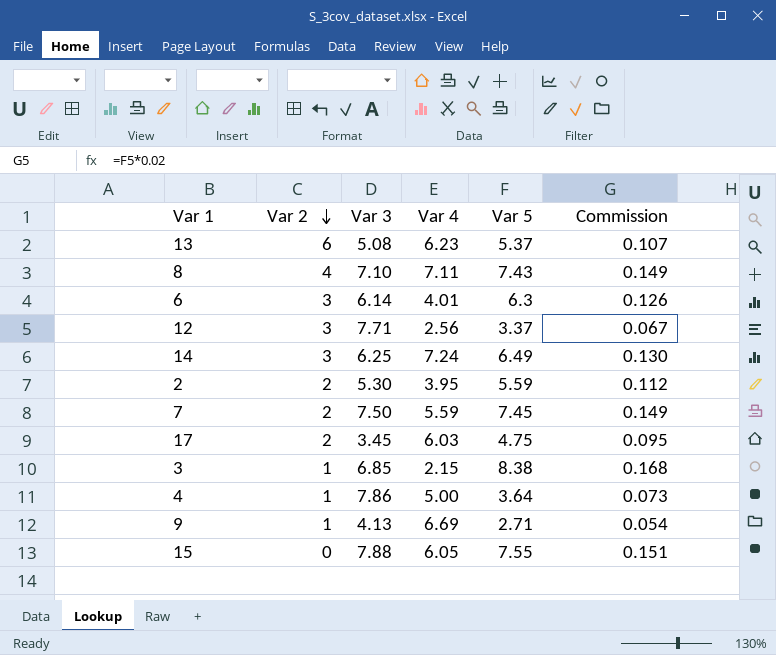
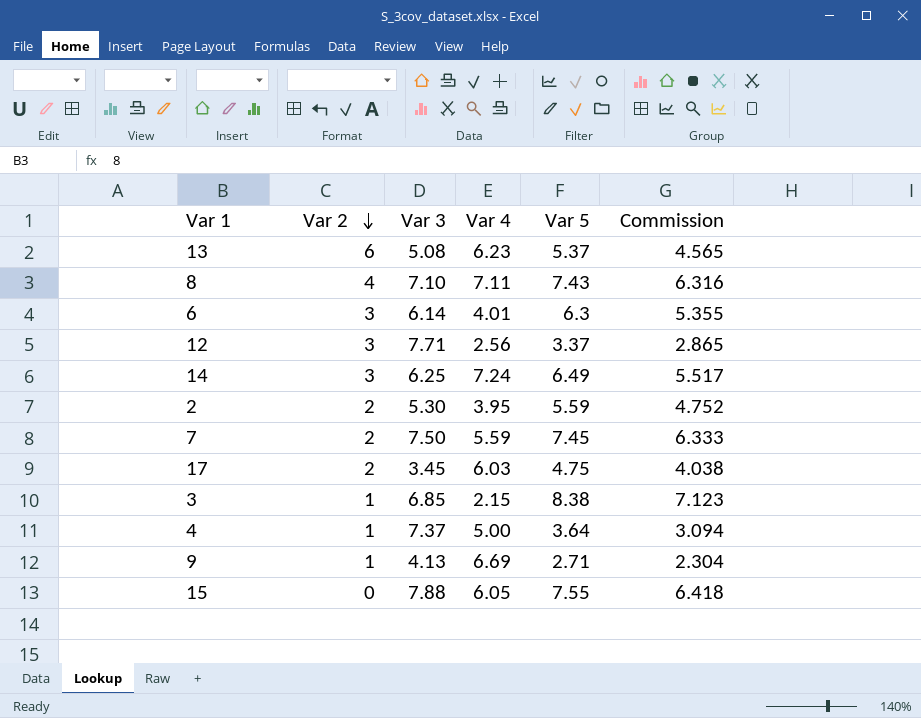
column Commission | formula: [Var 5] * 0.02 -> [Var 5] * 0.85
4 | Var 3: 7.86 -> 7.37

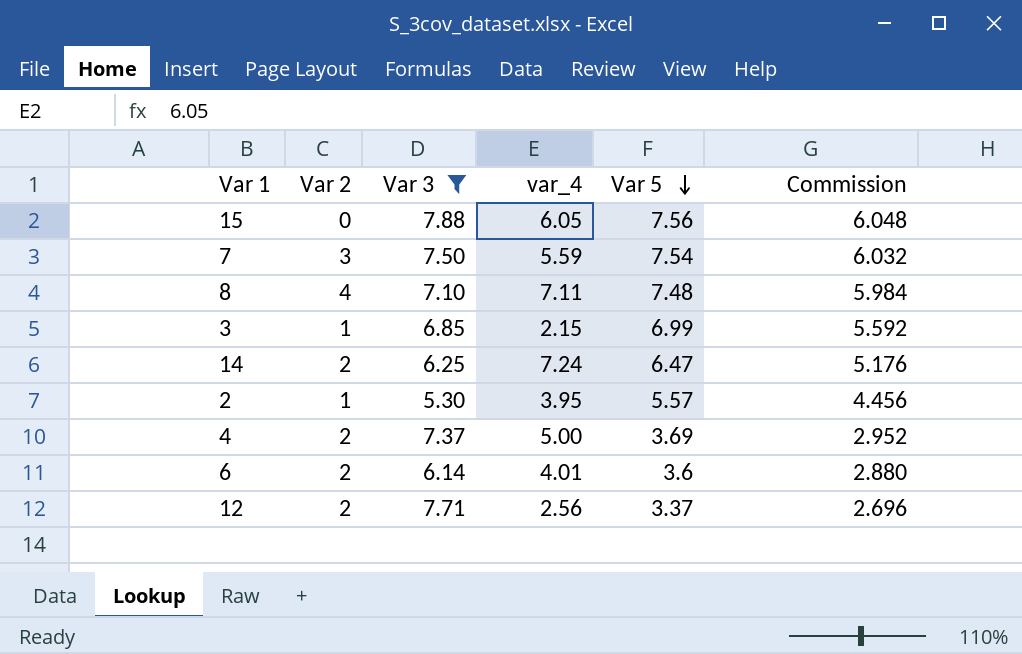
filter: none -> Var 3 >= 5.30
row order: Var 2 descending -> Var 5 descending
column name: Var 4 -> var_4
column Commission | formula: [Var 5] * 0.85 -> [Var 5] * 0.8
15 | Var 5: 7.55 -> 7.56
7 | Var 2: 2 -> 3
7 | Var 5: 7.45 -> 7.54
8 | Var 5: 7.43 -> 7.48
3 | Var 5: 8.38 -> 6.99
14 | Var 2: 3 -> 2
14 | Var 5: 6.49 -> 6.47
2 | Var 2: 2 -> 1
2 | Var 5: 5.59 -> 5.57
4 | Var 2: 1 -> 2
4 | Var 5: 3.64 -> 3.69
6 | Var 2: 3 -> 2
6 | Var 5: 6.3 -> 3.6
12 | Var 2: 3 -> 2

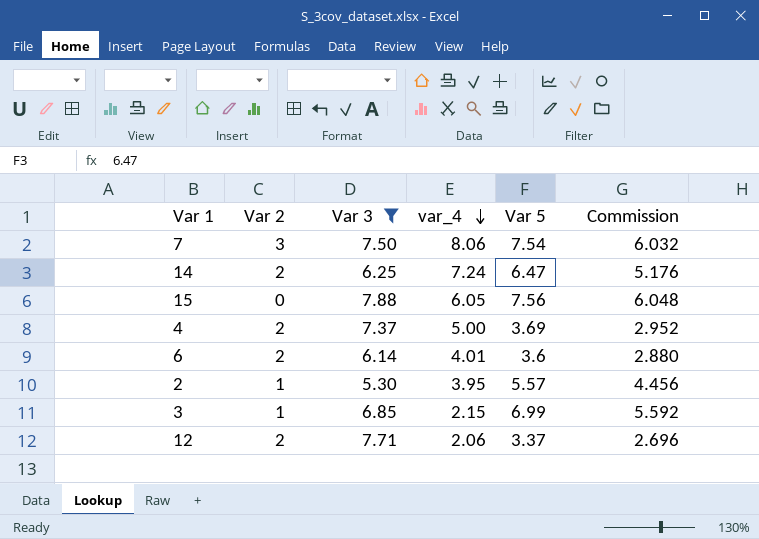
row order: Var 5 descending -> var_4 descending
row 8: 4 | 7.10 | 7.11 | 7.48 | 5.984 -> none
7 | var_4: 5.59 -> 8.06
12 | var_4: 2.56 -> 2.06

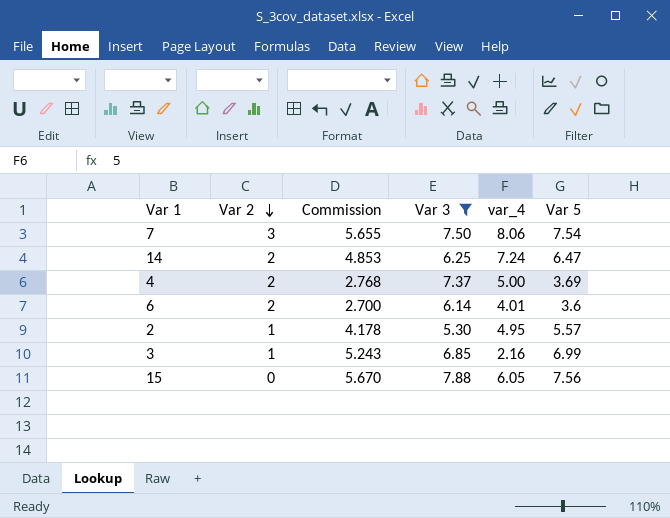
row order: var_4 descending -> Var 2 descending
column Commission | formula: [Var 5] * 0.8 -> [Var 5] * 0.75
column Commission | position: 6 -> 3
row 12: 2 | 7.71 | 2.06 | 3.37 | 2.696 -> none
2 | var_4: 3.95 -> 4.95
3 | var_4: 2.15 -> 2.16

